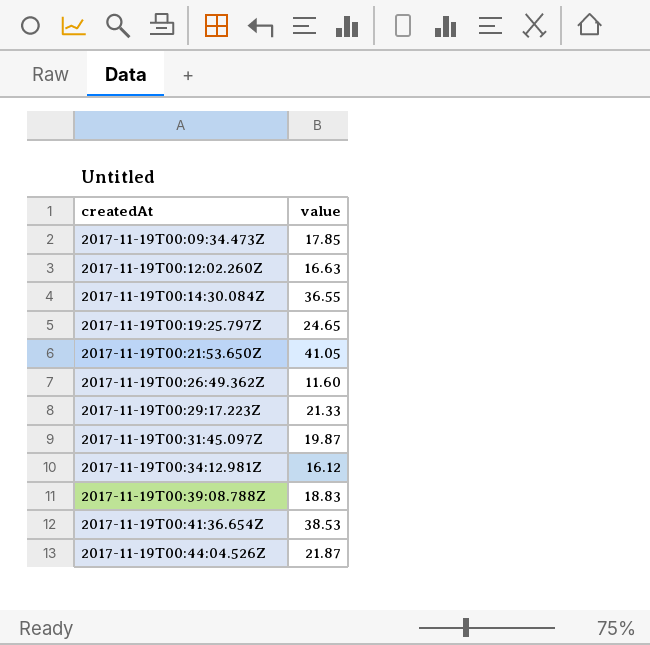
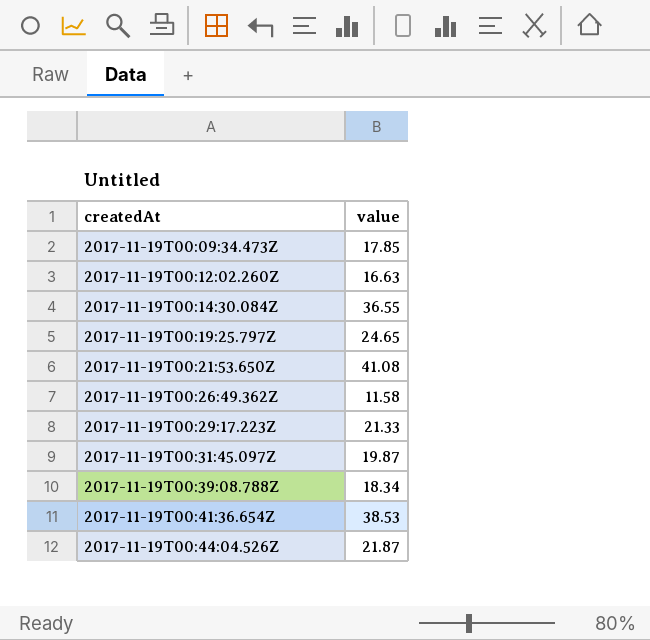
row 2017-11-19T00:34:12.981Z: 16.12 -> none
2017-11-19T00:21:53.650Z | value: 41.05 -> 41.08
2017-11-19T00:26:49.362Z | value: 11.60 -> 11.58
2017-11-19T00:39:08.788Z | value: 18.83 -> 18.34

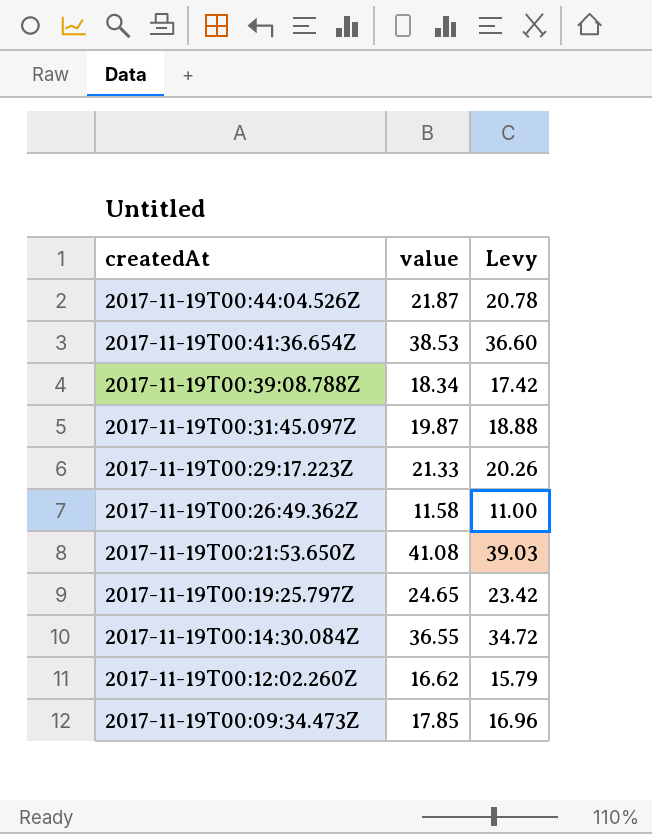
row order: createdAt ascending -> createdAt descending
column Levy | formula: none -> [value] * 0.95
2017-11-19T00:12:02.260Z | value: 16.63 -> 16.62

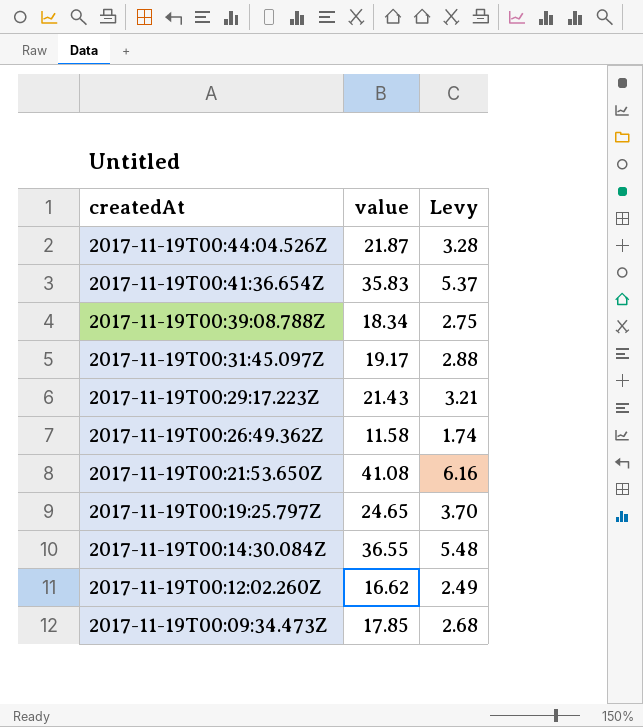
column Levy | formula: [value] * 0.95 -> [value] * 0.15
2017-11-19T00:41:36.654Z | value: 38.53 -> 35.83
2017-11-19T00:31:45.097Z | value: 19.87 -> 19.17
2017-11-19T00:29:17.223Z | value: 21.33 -> 21.43

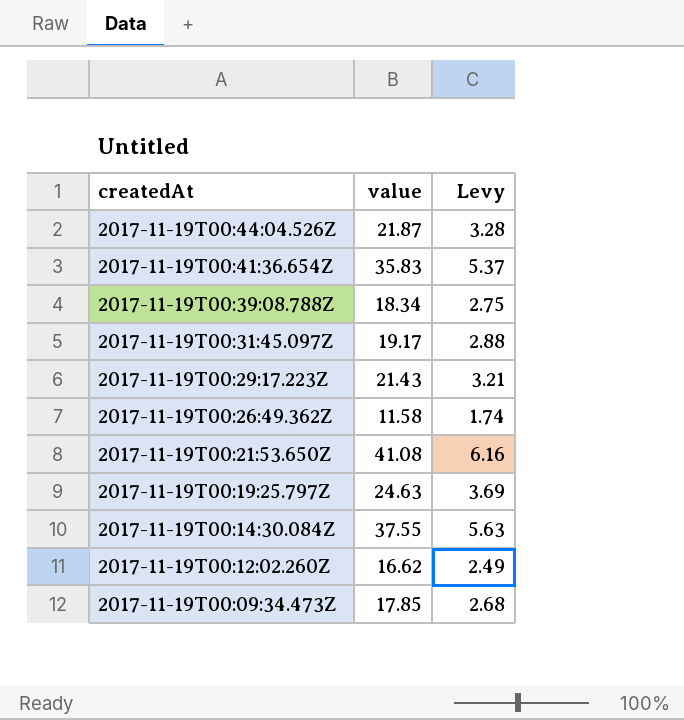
2017-11-19T00:19:25.797Z | value: 24.65 -> 24.63
2017-11-19T00:19:25.797Z | Levy: 3.70 -> 3.69
2017-11-19T00:14:30.084Z | value: 36.55 -> 37.55
2017-11-19T00:14:30.084Z | Levy: 5.48 -> 5.63

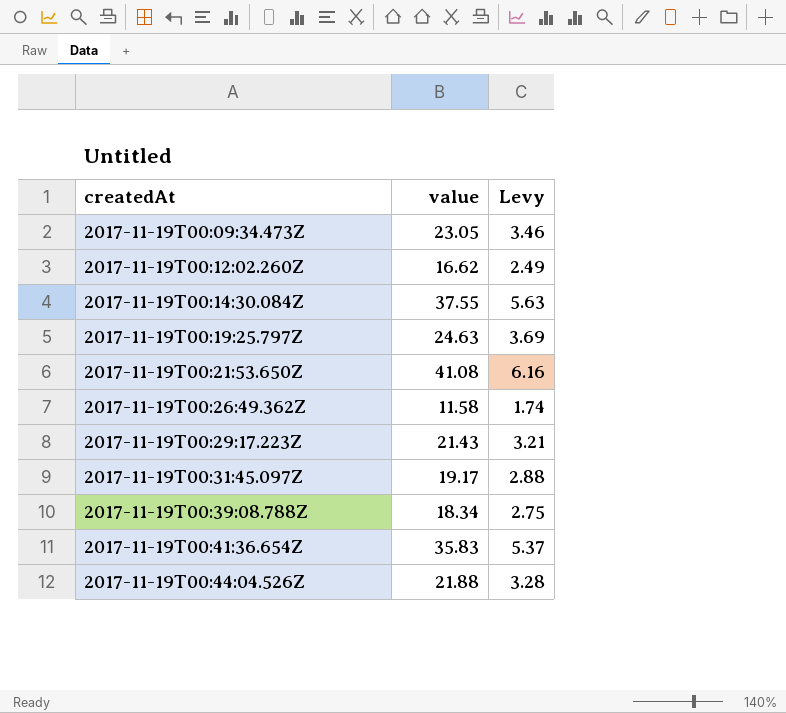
row order: createdAt descending -> createdAt ascending
2017-11-19T00:09:34.473Z | value: 17.85 -> 23.05
2017-11-19T00:09:34.473Z | Levy: 2.68 -> 3.46
2017-11-19T00:44:04.526Z | value: 21.87 -> 21.88

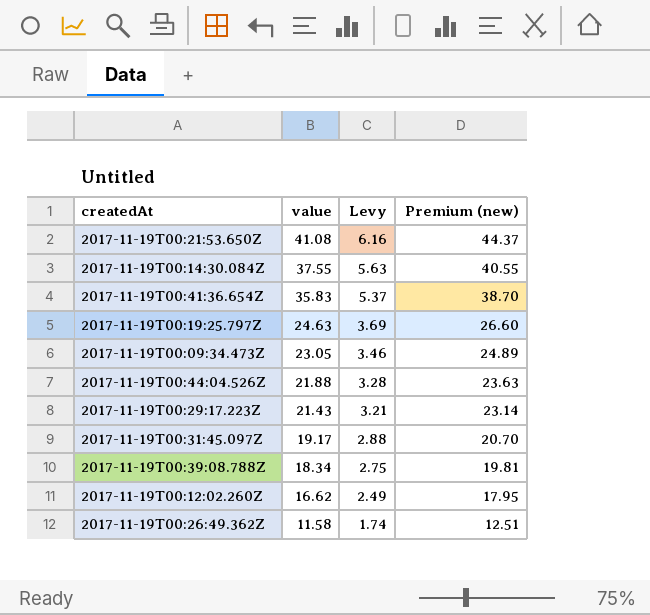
row order: createdAt ascending -> value descending
column Premium (new) | formula: none -> [value] * 1.08

